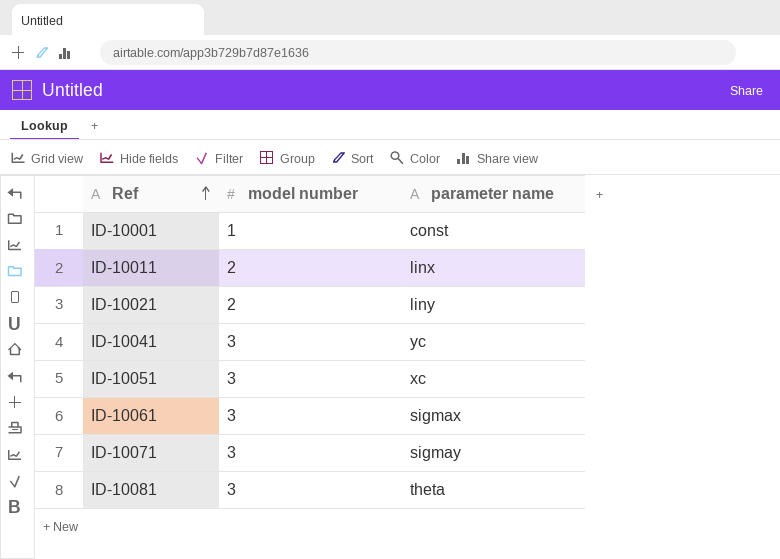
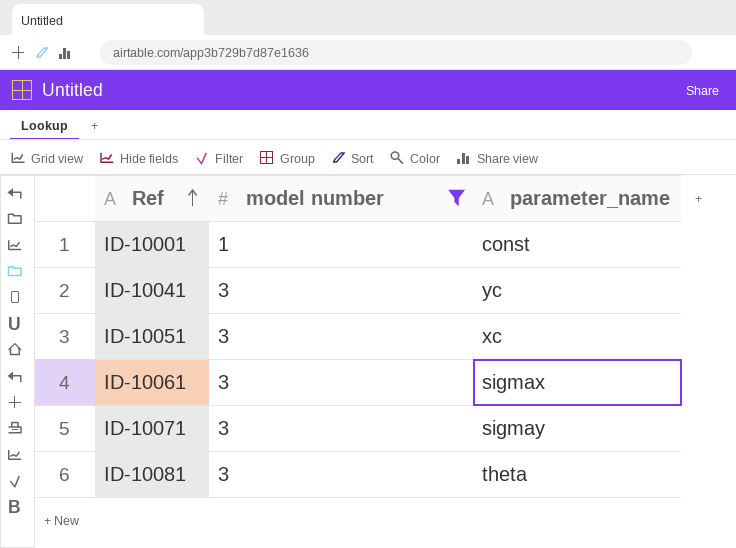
filter: none -> model number != 2
column name: parameter name -> parameter_name

